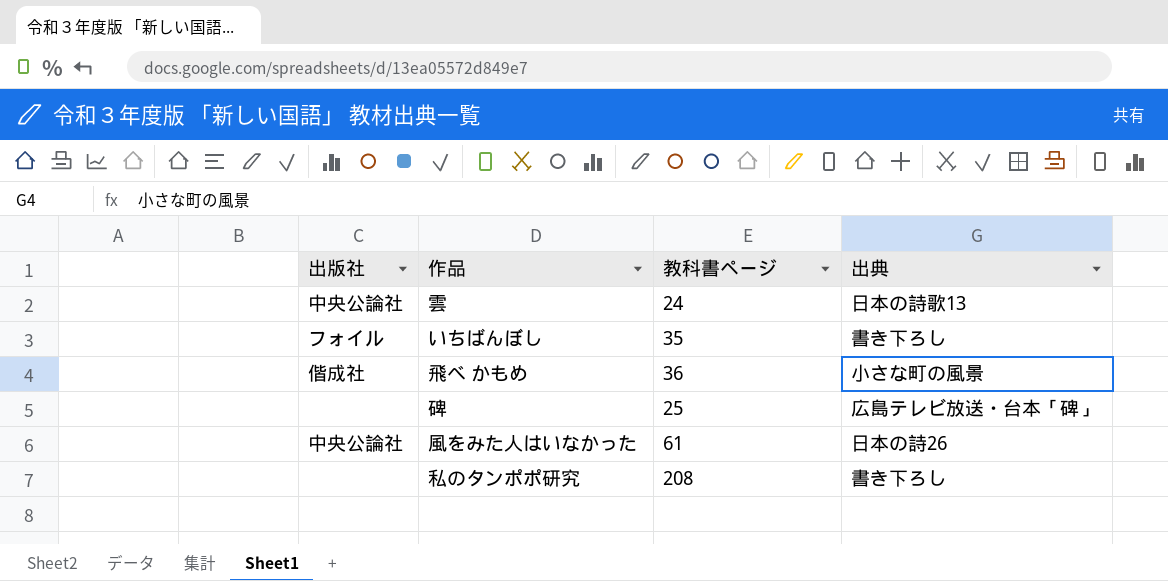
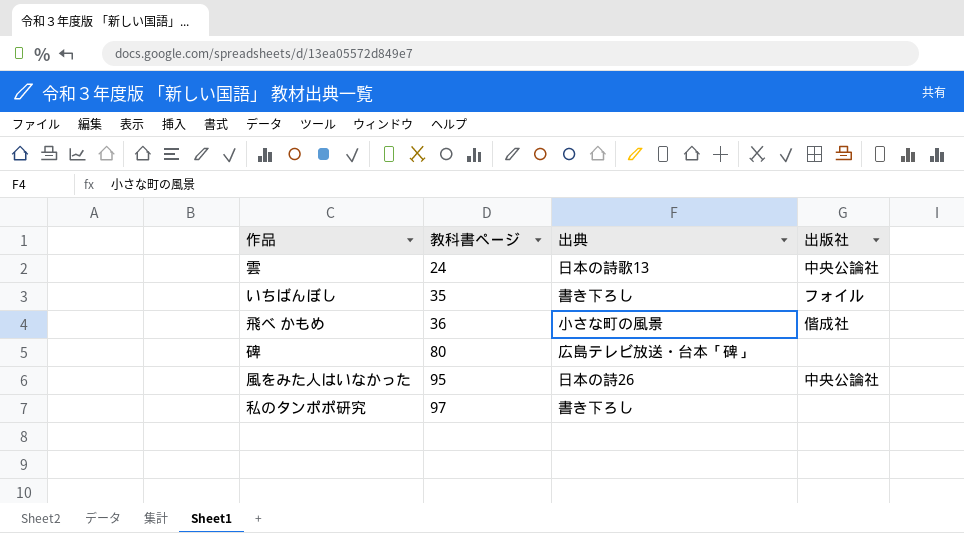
column 出版社 | position: 1 -> 4
碑 | 教科書ページ: 25 -> 80
風をみた人はいなかった | 教科書ページ: 61 -> 95
私のタンポポ研究 | 教科書ページ: 208 -> 97

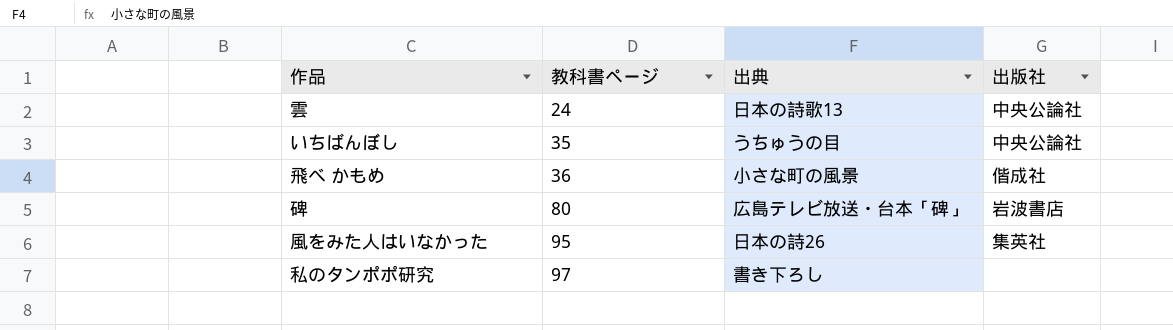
いちばんぼし | 出典: 書き下ろし -> うちゅうの目
いちばんぼし | 出版社: フォイル -> 中央公論社
碑 | 出版社: none -> 岩波書店
風をみた人はいなかった | 出版社: 中央公論社 -> 集英社

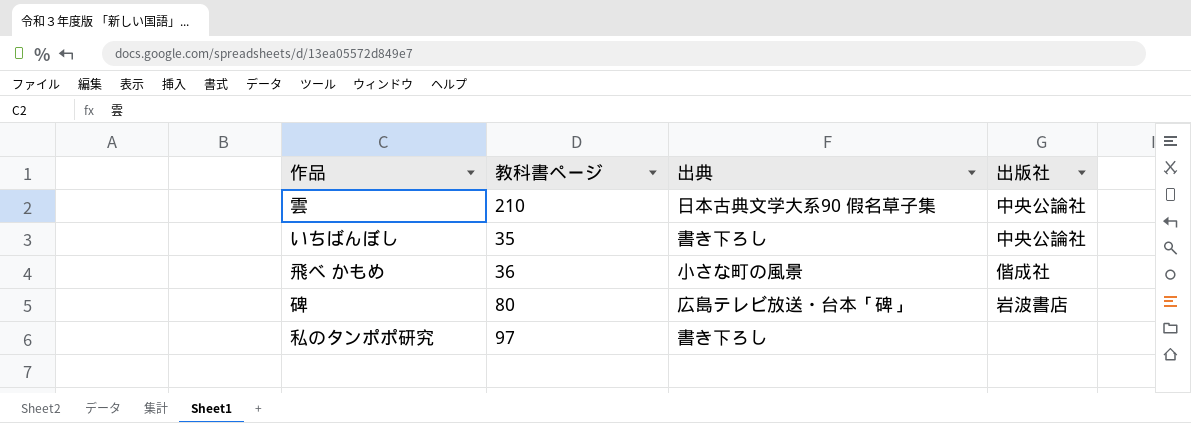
row 風をみた人はいなかった: 95 | 日本の詩26 | 集英社 -> none
雲 | 教科書ページ: 24 -> 210
雲 | 出典: 日本の詩歌13 -> 日本古典文学大系90 假名草子集
いちばんぼし | 出典: うちゅうの目 -> 書き下ろし

